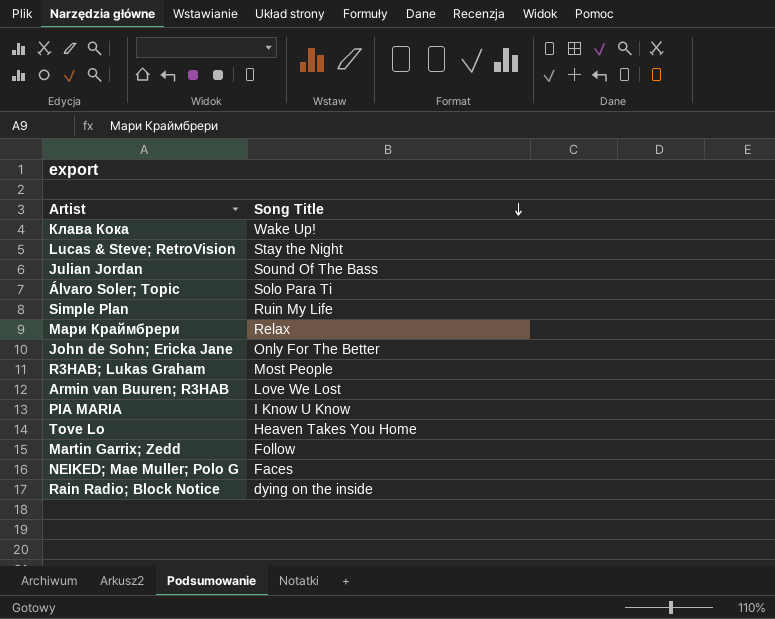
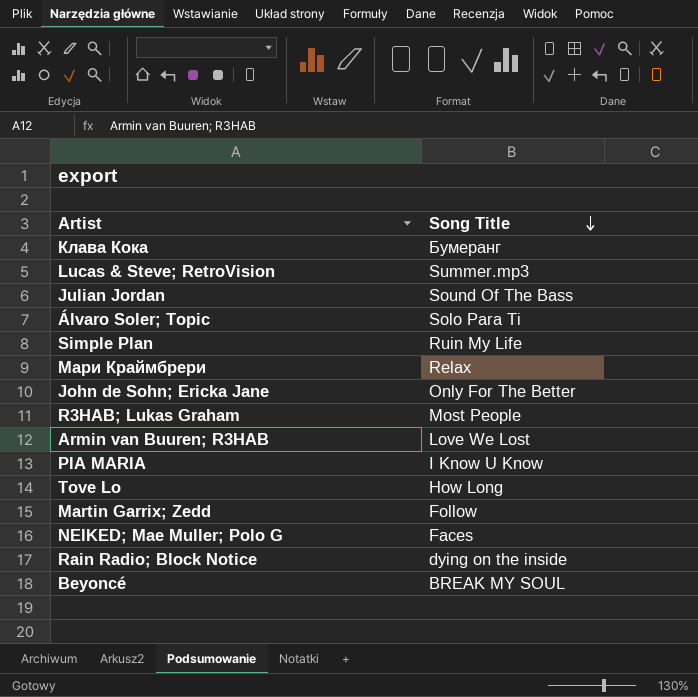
Клава Кока | Song Title: Wake Up! -> Бумеранг
Lucas & Steve; RetroVision | Song Title: Stay the Night -> Summer.mp3
Tove Lo | Song Title: Heaven Takes You Home -> How Long
row Beyoncé: none -> BREAK MY SOUL

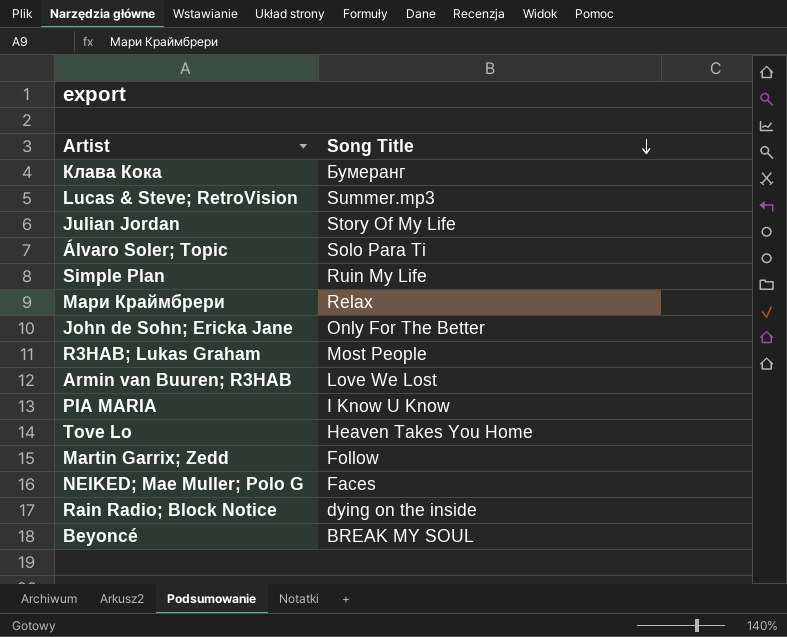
Julian Jordan | Song Title: Sound Of The Bass -> Story Of My Life
Tove Lo | Song Title: How Long -> Heaven Takes You Home

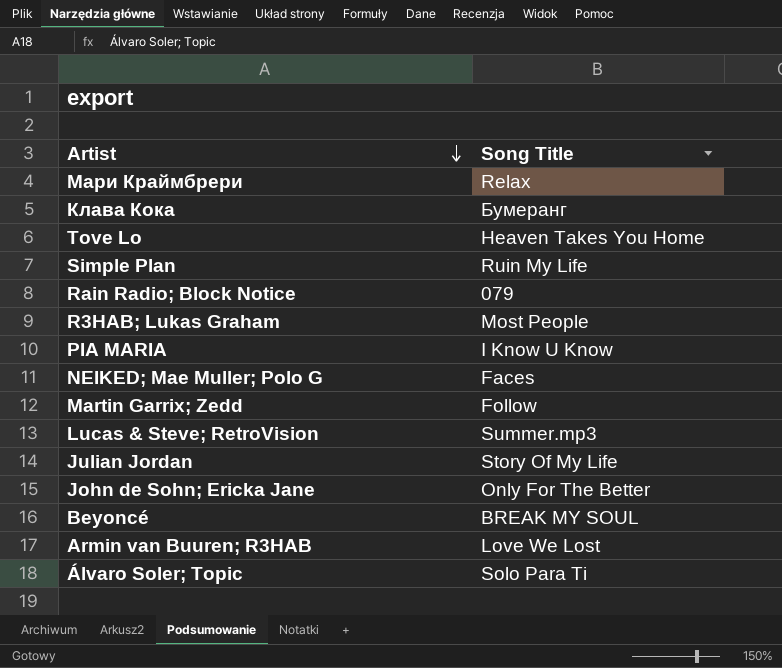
row order: Song Title descending -> Artist descending
Rain Radio; Block Notice | Song Title: dying on the inside -> 079

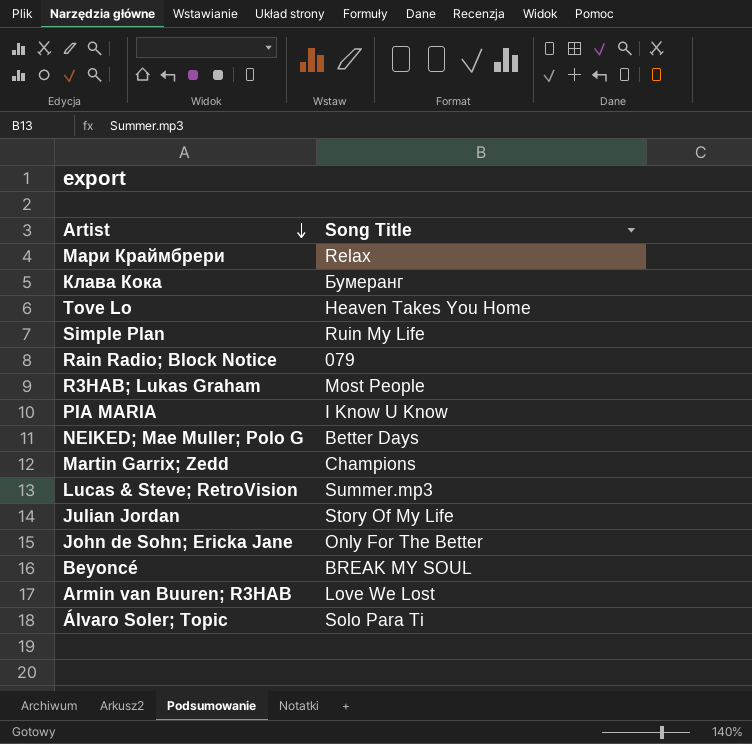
NEIKED; Mae Muller; Polo G | Song Title: Faces -> Better Days
Martin Garrix; Zedd | Song Title: Follow -> Champions

